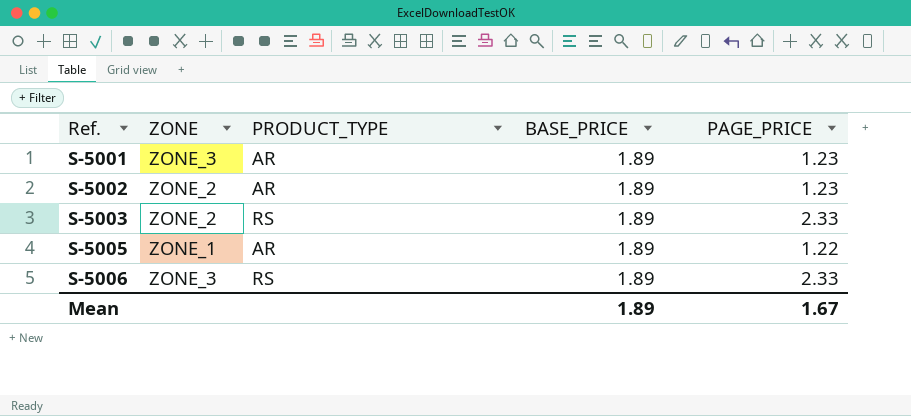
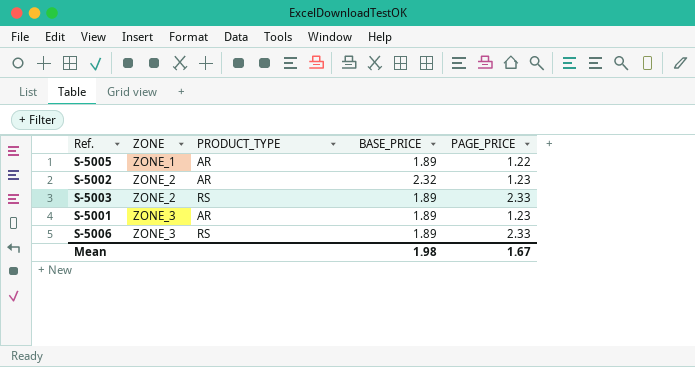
row order: Ref. ascending -> ZONE ascending
S-5002 | BASE_PRICE: 1.89 -> 2.32
Mean | BASE_PRICE: 1.89 -> 1.98

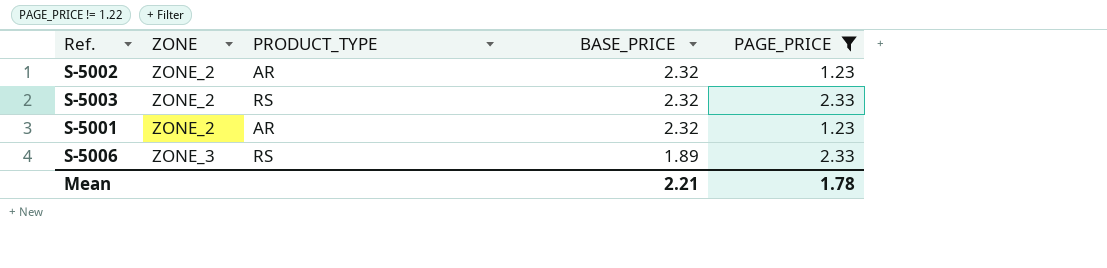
filter: none -> PAGE_PRICE != 1.22
S-5003 | BASE_PRICE: 1.89 -> 2.32
S-5001 | ZONE: ZONE_3 -> ZONE_2
S-5001 | BASE_PRICE: 1.89 -> 2.32
Mean | BASE_PRICE: 1.98 -> 2.21
Mean | PAGE_PRICE: 1.67 -> 1.78

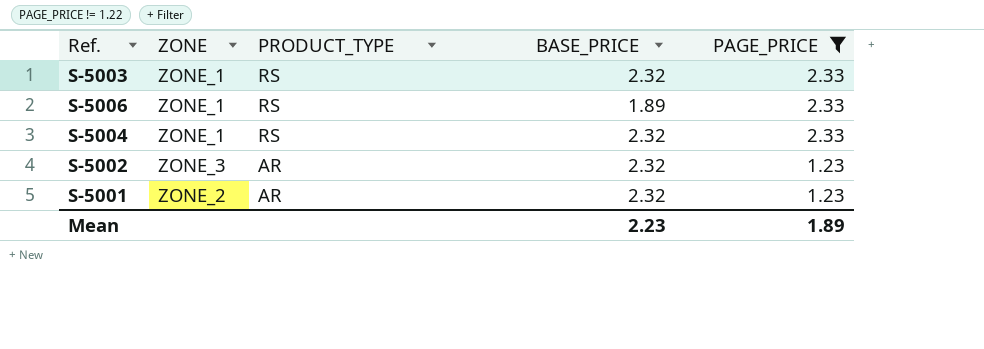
row order: ZONE ascending -> PRODUCT_TYPE descending
S-5003 | ZONE: ZONE_2 -> ZONE_1
S-5006 | ZONE: ZONE_3 -> ZONE_1
row S-5004: none -> ZONE_1 | RS | 2.32 | 2.33
S-5002 | ZONE: ZONE_2 -> ZONE_3
Mean | BASE_PRICE: 2.21 -> 2.23
Mean | PAGE_PRICE: 1.78 -> 1.89

